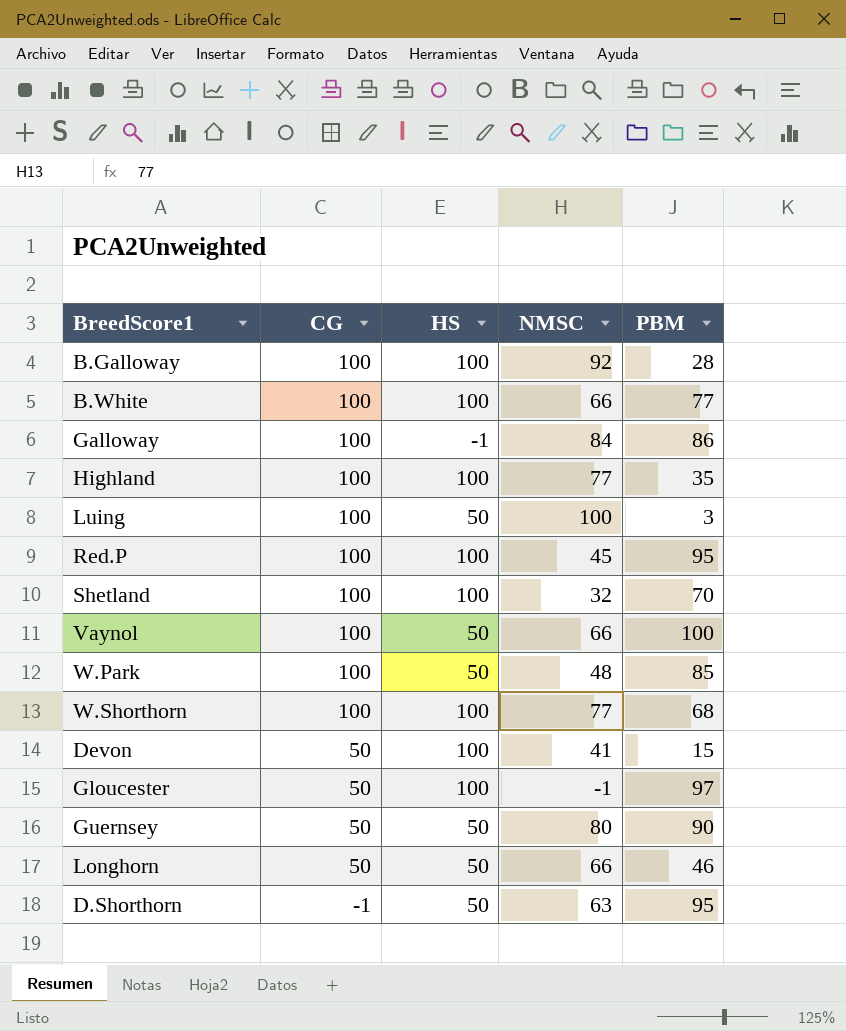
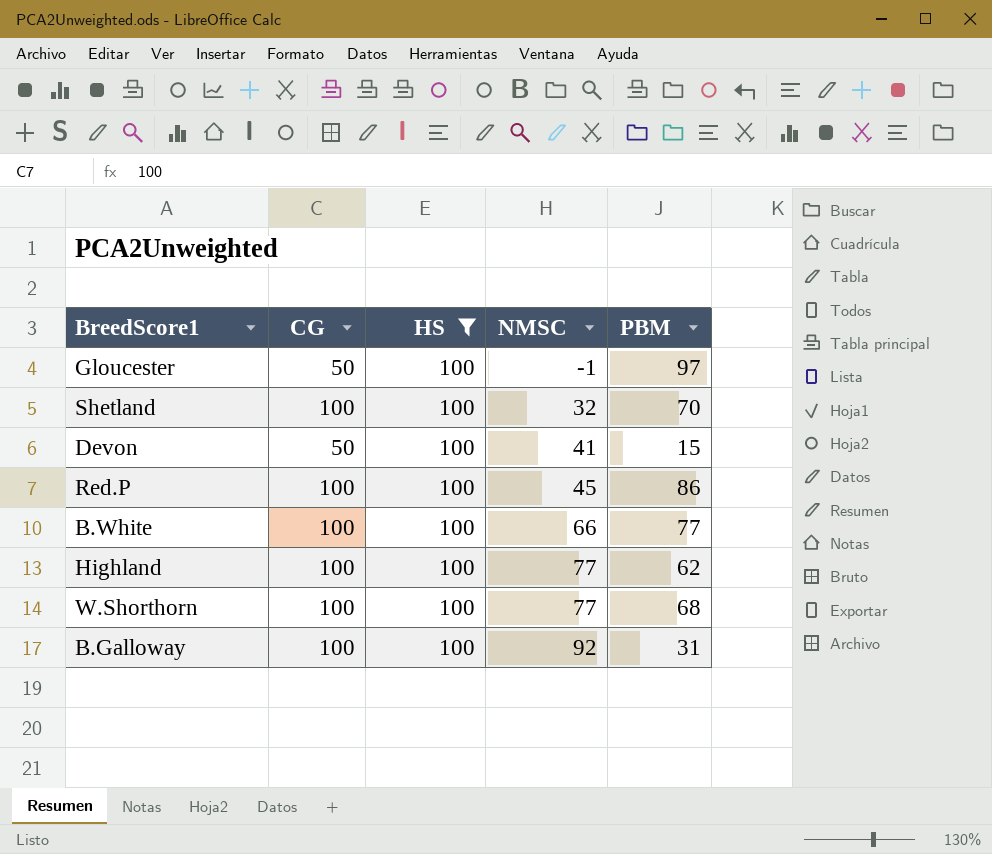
filter: none -> HS = 100
row order: CG descending -> NMSC ascending
Red.P | PBM: 95 -> 86
Highland | PBM: 35 -> 62
B.Galloway | PBM: 28 -> 31

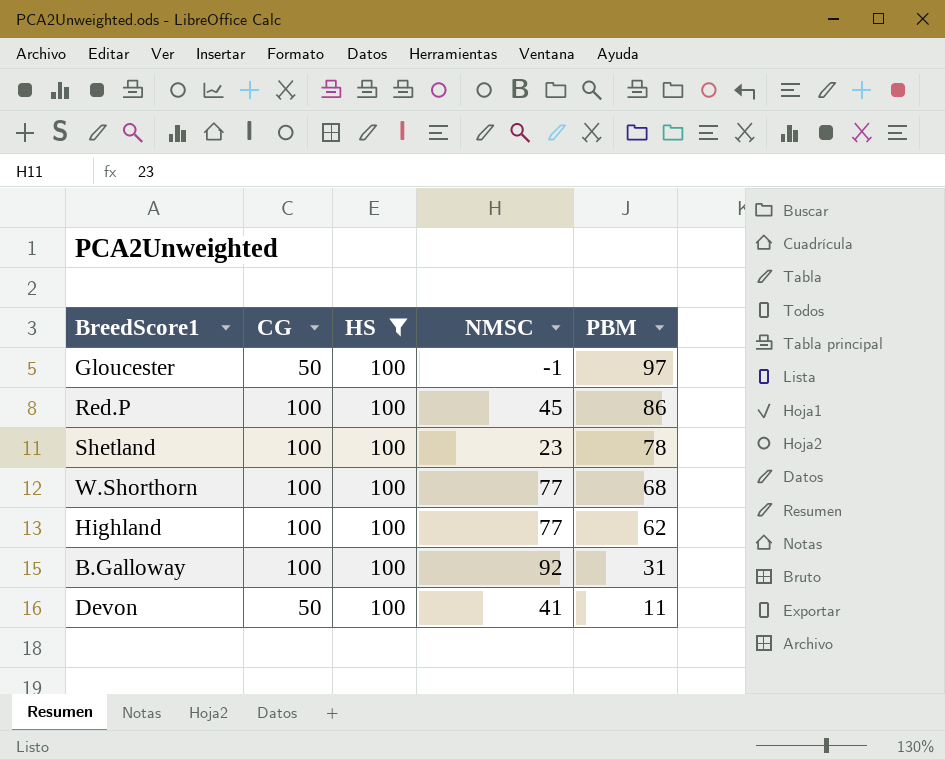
row order: NMSC ascending -> PBM descending
row B.White: 100 | 100 | 66 | 77 -> none
Shetland | NMSC: 32 -> 23
Shetland | PBM: 70 -> 78
Devon | PBM: 15 -> 11

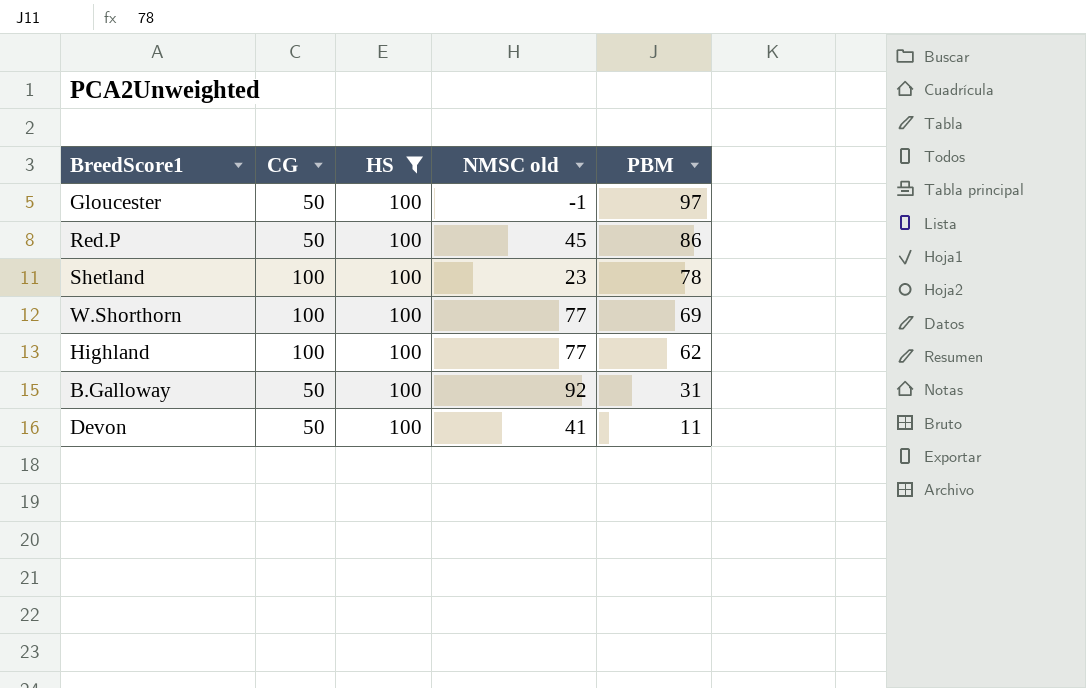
column name: NMSC -> NMSC old
Red.P | CG: 100 -> 50
W.Shorthorn | PBM: 68 -> 69
B.Galloway | CG: 100 -> 50

